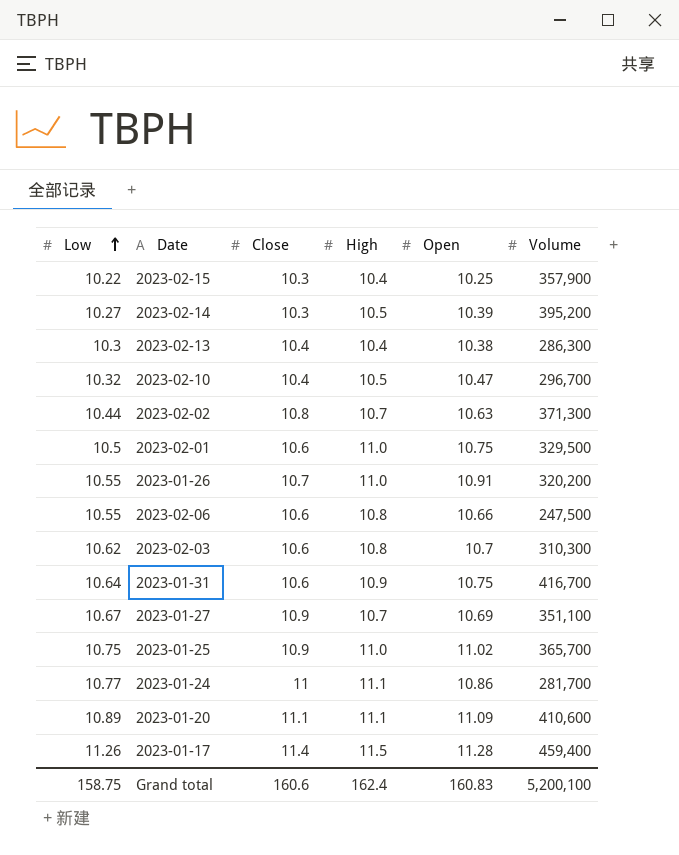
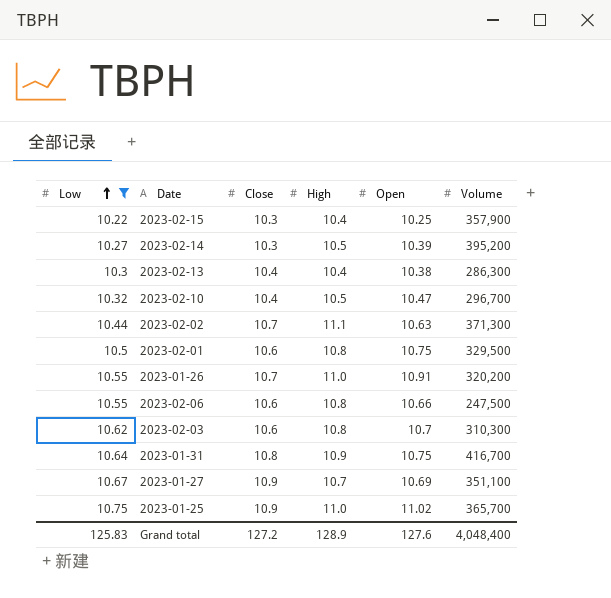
filter: none -> Low <= 10.75
2023-02-02 | Close: 10.8 -> 10.7
2023-02-02 | High: 10.7 -> 11.1
2023-02-01 | High: 11.0 -> 10.8
2023-01-31 | Close: 10.6 -> 10.8
Grand total | Low: 158.75 -> 125.83
Grand total | Close: 160.6 -> 127.2
Grand total | High: 162.4 -> 128.9
Grand total | Open: 160.83 -> 127.6
Grand total | Volume: 5,200,100 -> 4,048,400

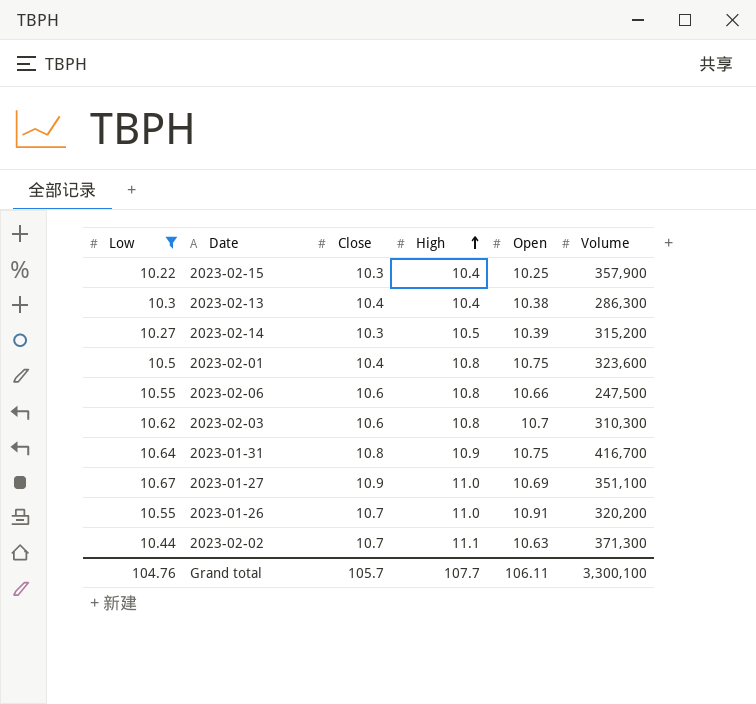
row order: Low ascending -> High ascending
row 2023-02-10: 10.32 | 10.4 | 10.5 | 10.47 | 296,700 -> none
row 2023-01-25: 10.75 | 10.9 | 11.0 | 11.02 | 365,700 -> none
2023-02-14 | Volume: 395,200 -> 315,200
2023-02-01 | Close: 10.6 -> 10.4
2023-02-01 | Volume: 329,500 -> 323,600
2023-01-27 | High: 10.7 -> 11.0
Grand total | Low: 125.83 -> 104.76
Grand total | Close: 127.2 -> 105.7
Grand total | High: 128.9 -> 107.7
Grand total | Open: 127.6 -> 106.11
Grand total | Volume: 4,048,400 -> 3,300,100

